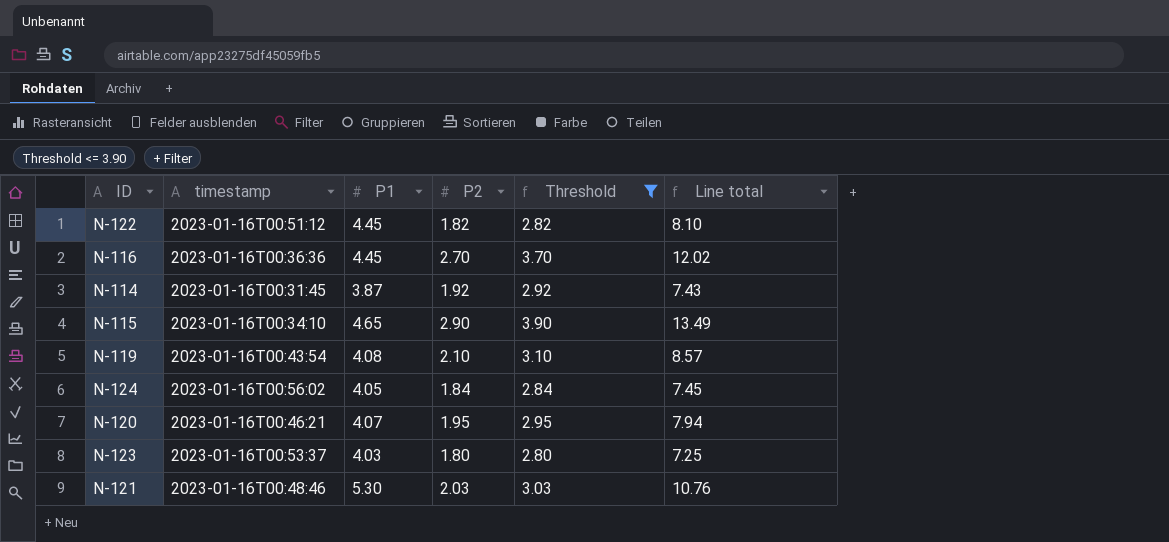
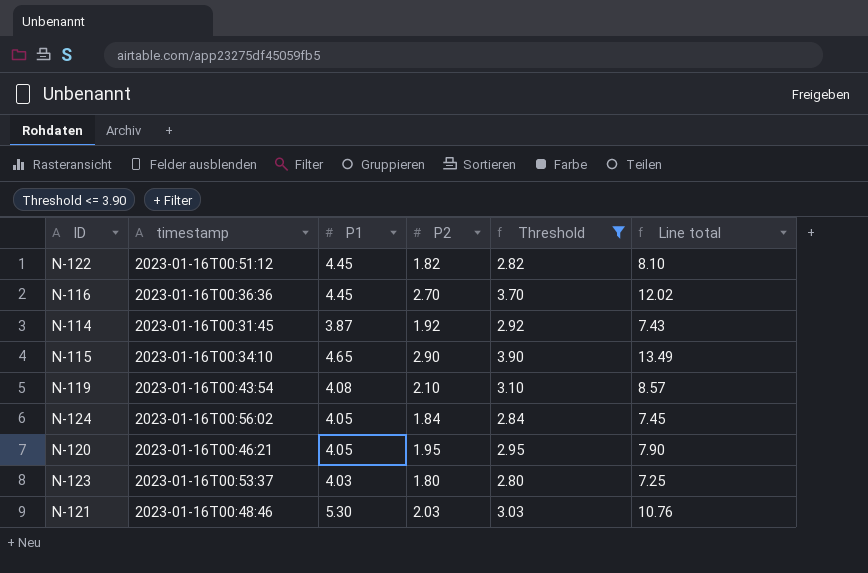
N-120 | P1: 4.07 -> 4.05
N-120 | Line total: 7.94 -> 7.90

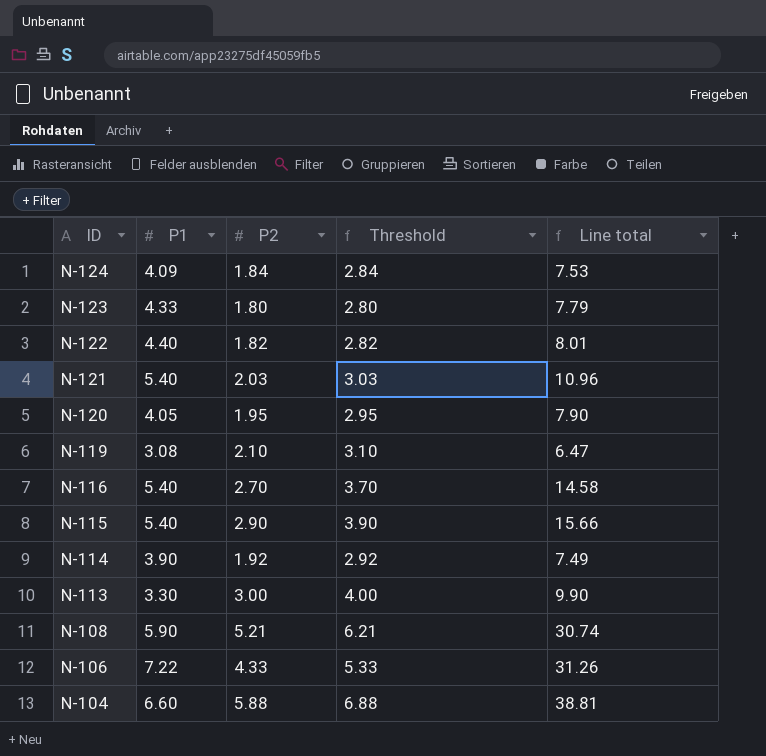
filter: Threshold <= 3.90 -> none
row order: none -> ID descending
column timestamp | position: 2 -> none
N-124 | P1: 4.05 -> 4.09
N-124 | Line total: 7.45 -> 7.53
N-123 | P1: 4.03 -> 4.33
N-123 | Line total: 7.25 -> 7.79
N-122 | P1: 4.45 -> 4.40
N-122 | Line total: 8.10 -> 8.01
N-121 | P1: 5.30 -> 5.40
N-121 | Line total: 10.76 -> 10.96
N-119 | P1: 4.08 -> 3.08
N-119 | Line total: 8.57 -> 6.47
N-116 | P1: 4.45 -> 5.40
N-116 | Line total: 12.02 -> 14.58
N-115 | P1: 4.65 -> 5.40
N-115 | Line total: 13.49 -> 15.66
N-114 | P1: 3.87 -> 3.90
N-114 | Line total: 7.43 -> 7.49

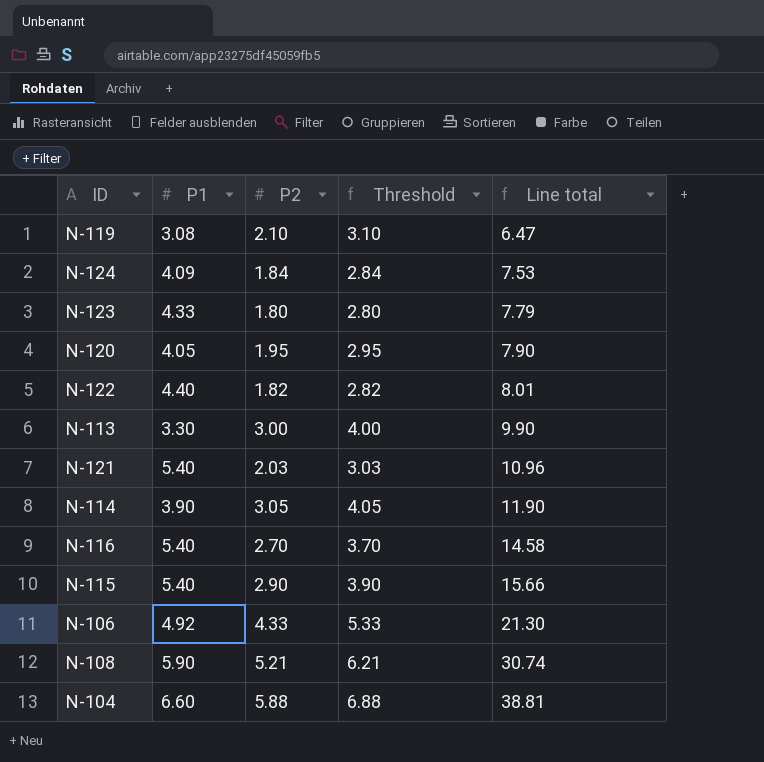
row order: ID descending -> Line total ascending
N-114 | P2: 1.92 -> 3.05
N-114 | Threshold: 2.92 -> 4.05
N-114 | Line total: 7.49 -> 11.90
N-106 | P1: 7.22 -> 4.92
N-106 | Line total: 31.26 -> 21.30

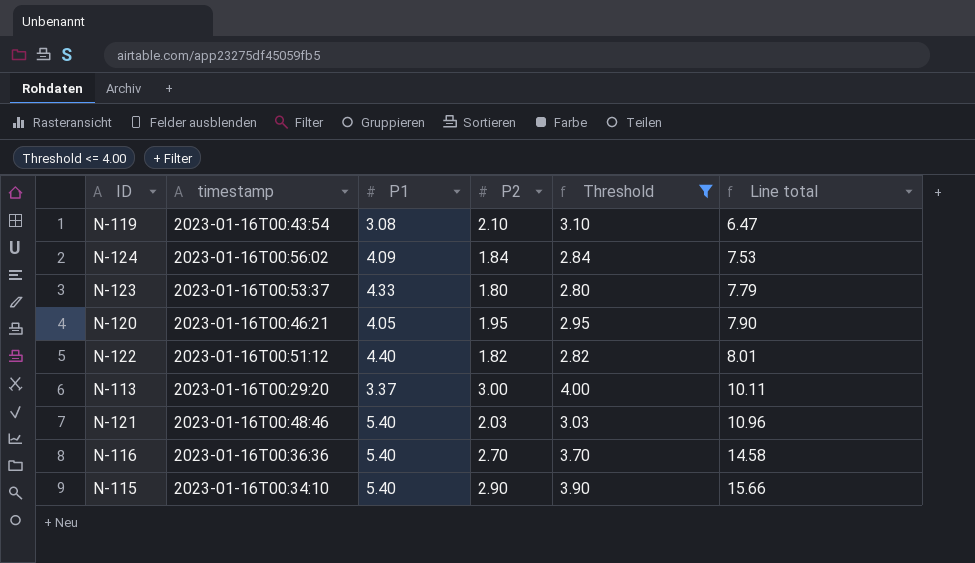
filter: none -> Threshold <= 4.00
column timestamp | position: none -> 2
N-113 | P1: 3.30 -> 3.37
N-113 | Line total: 9.90 -> 10.11

